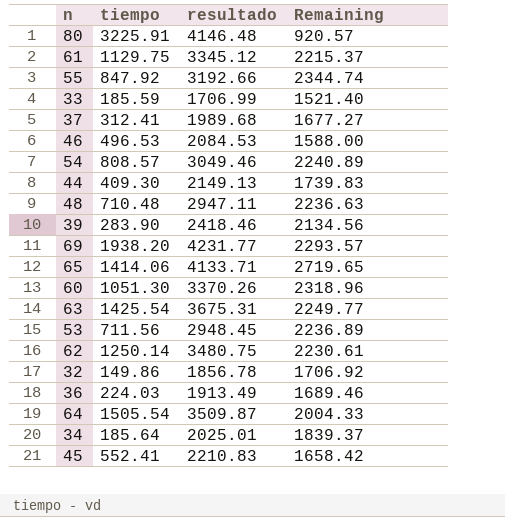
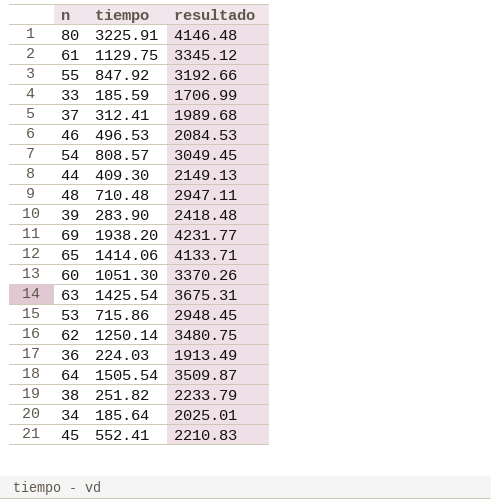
column Remaining | formula: [resultado] - [tiempo] -> none
row 32: 149.86 | 1856.78 | 1706.92 -> none
54 | resultado: 3049.46 -> 3049.45
39 | resultado: 2418.46 -> 2418.48
53 | tiempo: 711.56 -> 715.86
row 38: none -> 251.82 | 2233.79

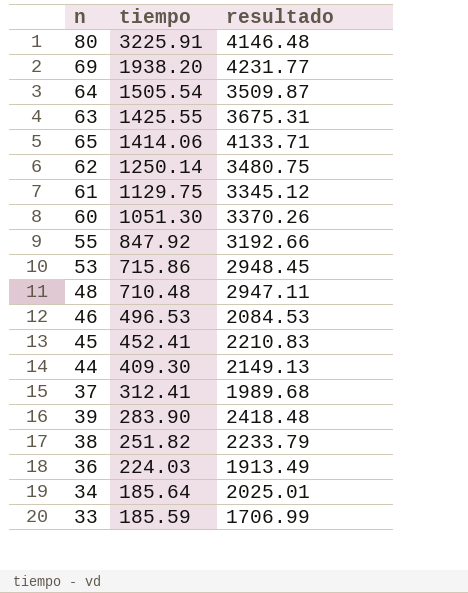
row order: none -> tiempo descending
row 54: 808.57 | 3049.45 -> none
63 | tiempo: 1425.54 -> 1425.55
45 | tiempo: 552.41 -> 452.41

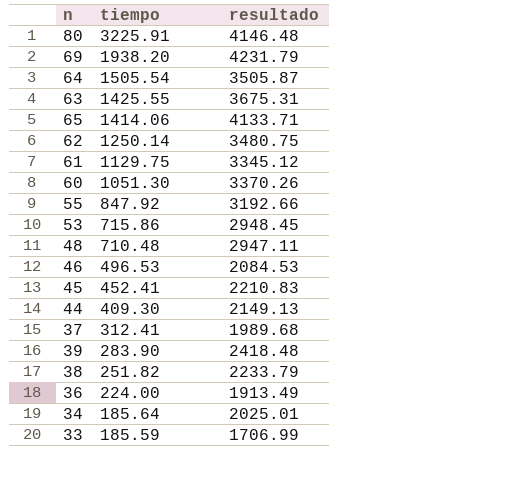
69 | resultado: 4231.77 -> 4231.79
64 | resultado: 3509.87 -> 3505.87
36 | tiempo: 224.03 -> 224.00

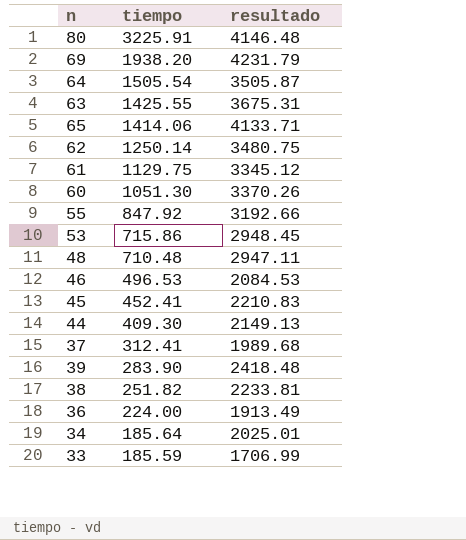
38 | resultado: 2233.79 -> 2233.81

